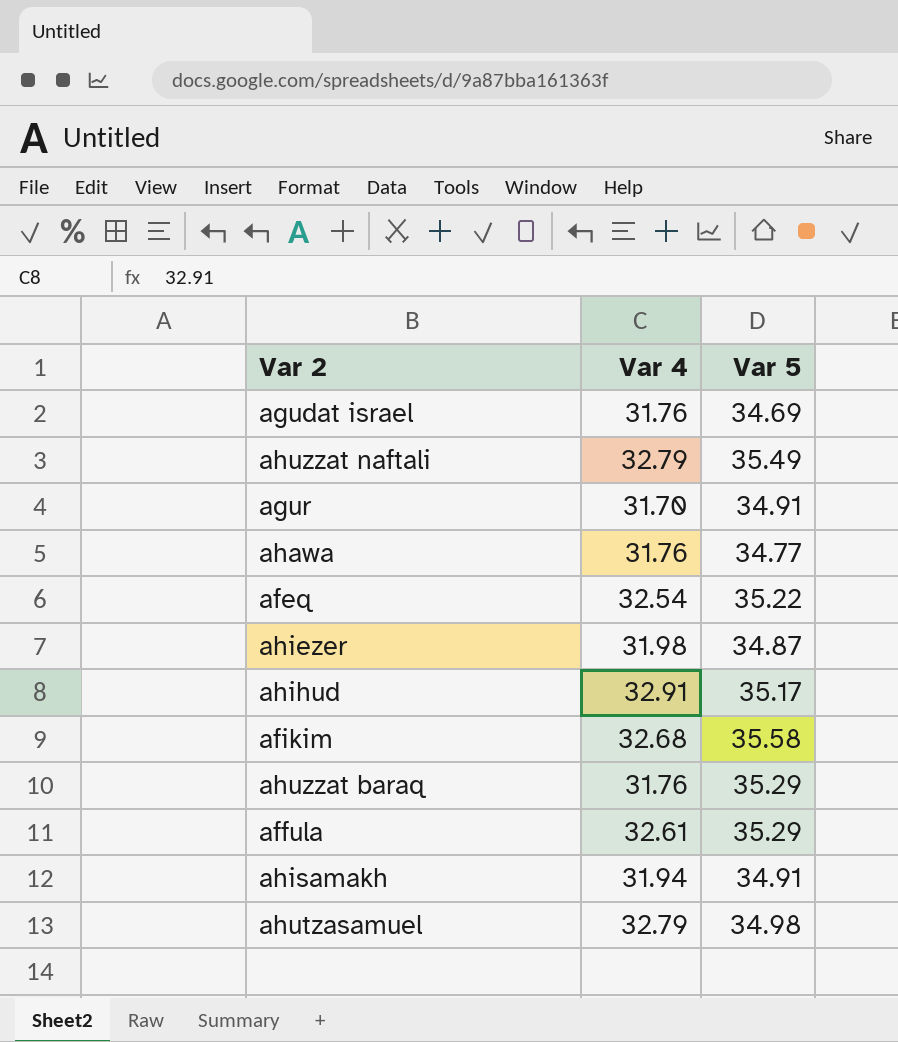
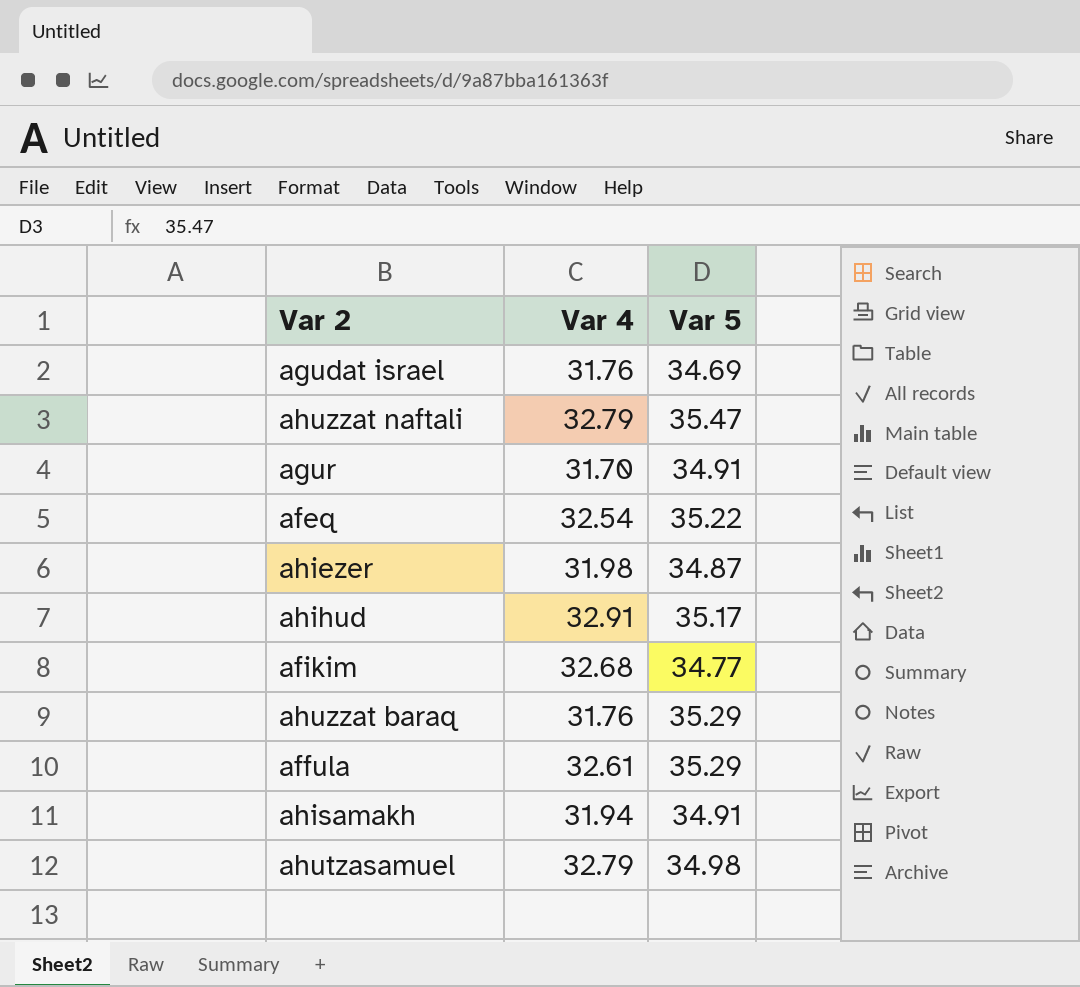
row ahawa: 31.76 | 34.77 -> none
ahuzzat naftali | Var 5: 35.49 -> 35.47
afikim | Var 5: 35.58 -> 34.77

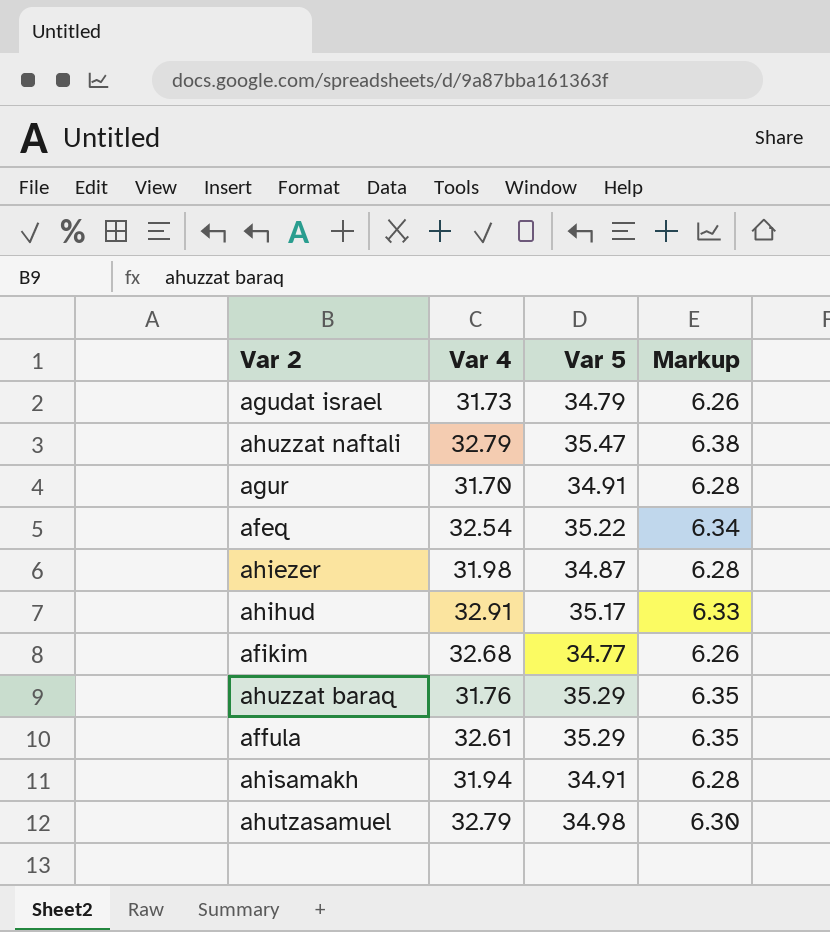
column Markup | formula: none -> [Var 5] * 0.18
agudat israel | Var 4: 31.76 -> 31.73
agudat israel | Var 5: 34.69 -> 34.79

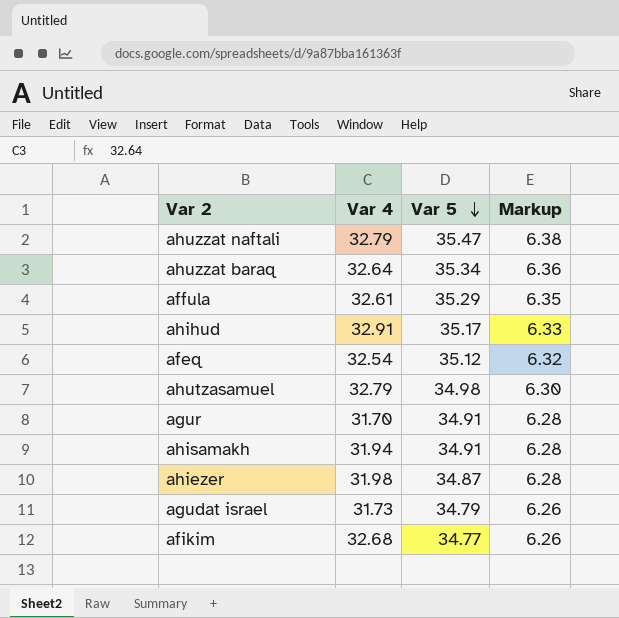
row order: none -> Var 5 descending
ahuzzat baraq | Var 4: 31.76 -> 32.64
ahuzzat baraq | Var 5: 35.29 -> 35.34
ahuzzat baraq | Markup: 6.35 -> 6.36
afeq | Var 5: 35.22 -> 35.12
afeq | Markup: 6.34 -> 6.32

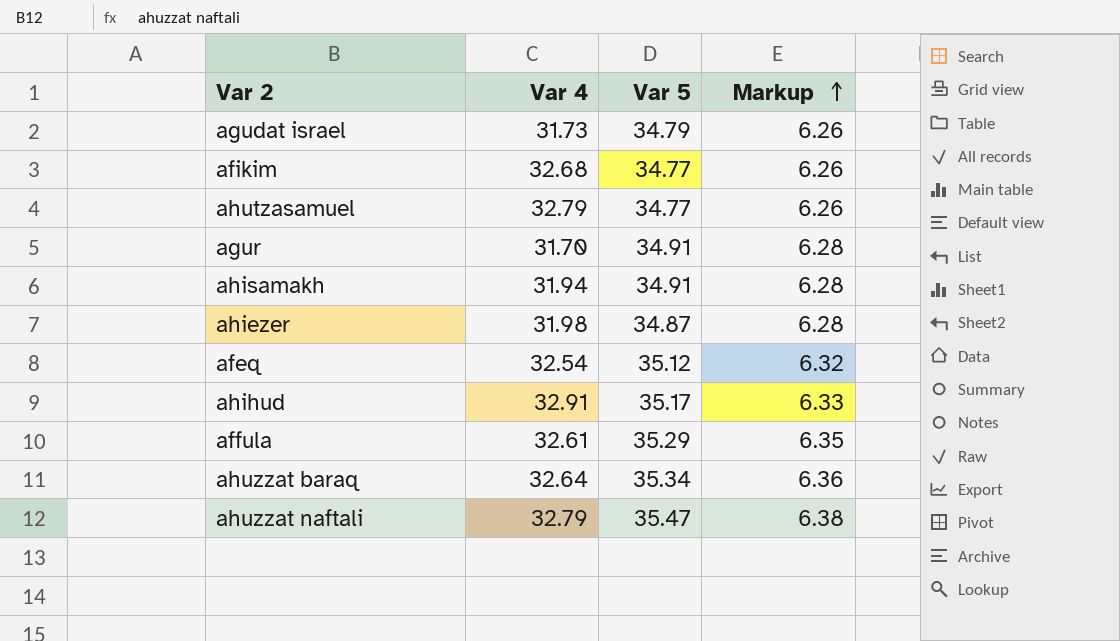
row order: Var 5 descending -> Markup ascending
ahutzasamuel | Var 5: 34.98 -> 34.77
ahutzasamuel | Markup: 6.30 -> 6.26

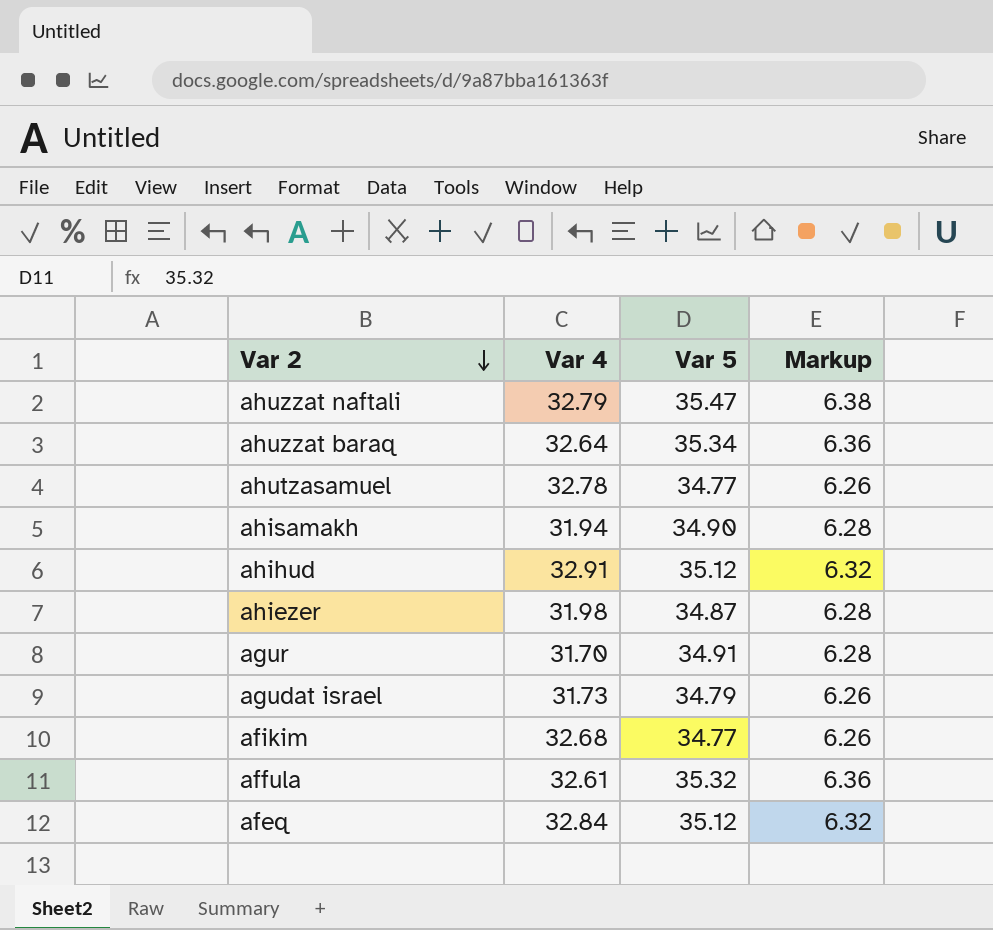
row order: Markup ascending -> Var 2 descending
ahutzasamuel | Var 4: 32.79 -> 32.78
ahisamakh | Var 5: 34.91 -> 34.90
ahihud | Var 5: 35.17 -> 35.12
ahihud | Markup: 6.33 -> 6.32
affula | Var 5: 35.29 -> 35.32
affula | Markup: 6.35 -> 6.36
afeq | Var 4: 32.54 -> 32.84

